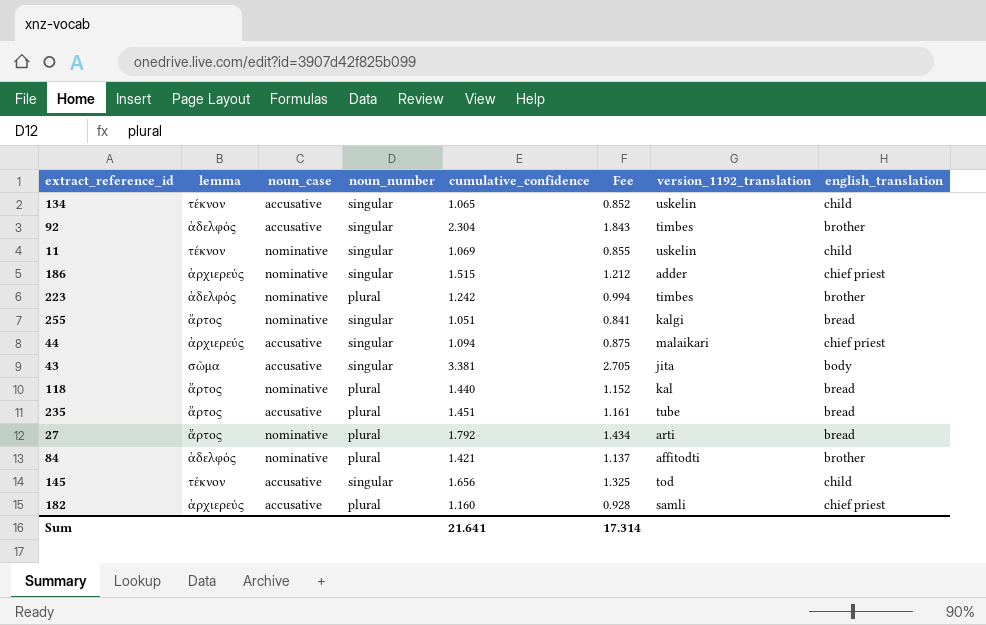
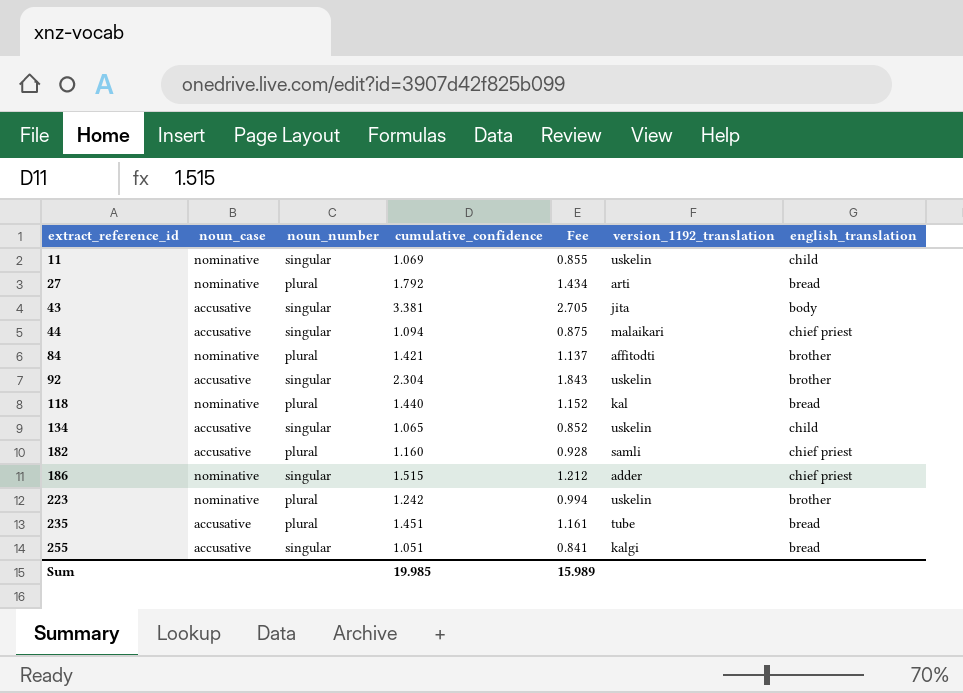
row order: none -> extract_reference_id ascending
column lemma | position: 2 -> none
row 145: τέκνον | accusative | singular | 1.656 | 1.325 | tod | child -> none
92 | version_1192_translation: timbes -> uskelin
223 | version_1192_translation: timbes -> uskelin
255 | noun_case: nominative -> accusative
Sum | cumulative_confidence: 21.641 -> 19.985
Sum | Fee: 17.314 -> 15.989

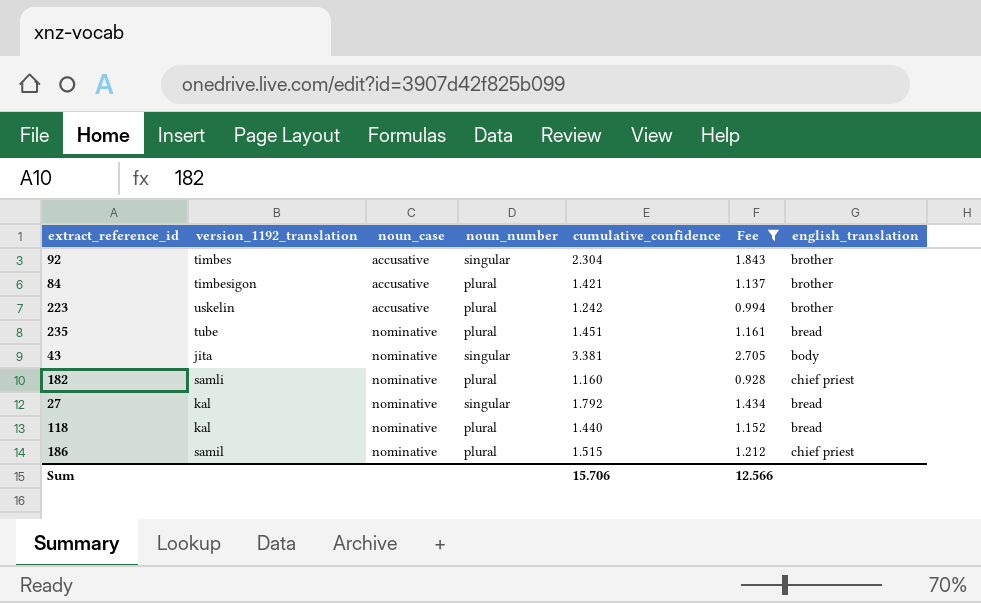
filter: none -> Fee >= 0.928
row order: extract_reference_id ascending -> noun_case ascending
column version_1192_translation | position: 6 -> 2
92 | version_1192_translation: uskelin -> timbes
84 | version_1192_translation: affitodti -> timbesigon
84 | noun_case: nominative -> accusative
223 | noun_case: nominative -> accusative
235 | noun_case: accusative -> nominative
43 | noun_case: accusative -> nominative
182 | noun_case: accusative -> nominative
27 | version_1192_translation: arti -> kal
27 | noun_number: plural -> singular
186 | version_1192_translation: adder -> samil
186 | noun_number: singular -> plural
Sum | cumulative_confidence: 19.985 -> 15.706
Sum | Fee: 15.989 -> 12.566

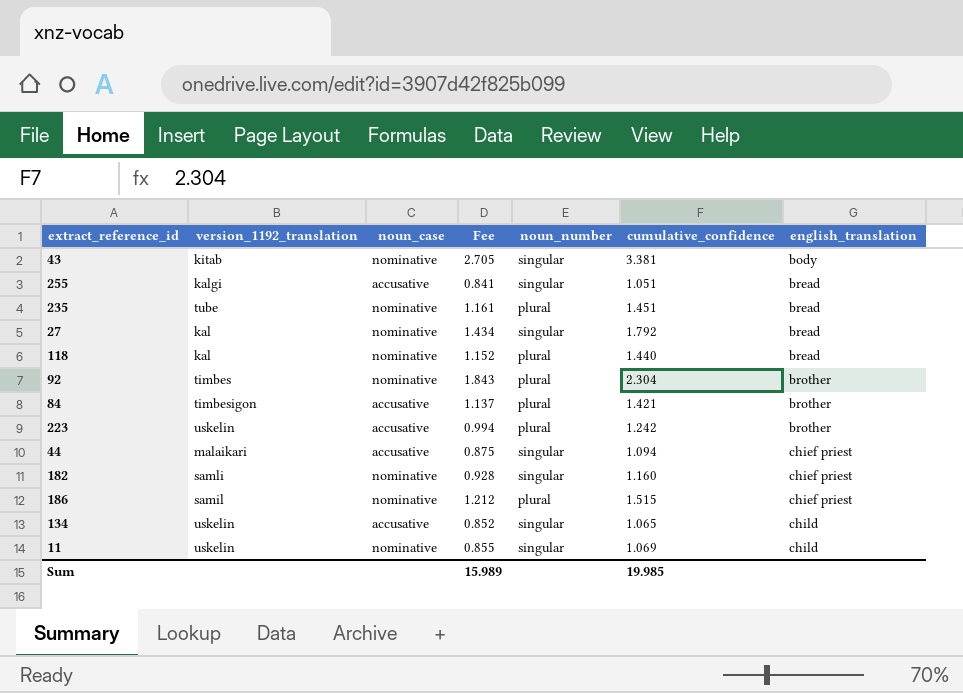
filter: Fee >= 0.928 -> none
row order: noun_case ascending -> english_translation ascending
column Fee | position: 6 -> 4
43 | version_1192_translation: jita -> kitab
92 | noun_case: accusative -> nominative
92 | noun_number: singular -> plural
182 | noun_number: plural -> singular
Sum | Fee: 12.566 -> 15.989
Sum | cumulative_confidence: 15.706 -> 19.985

